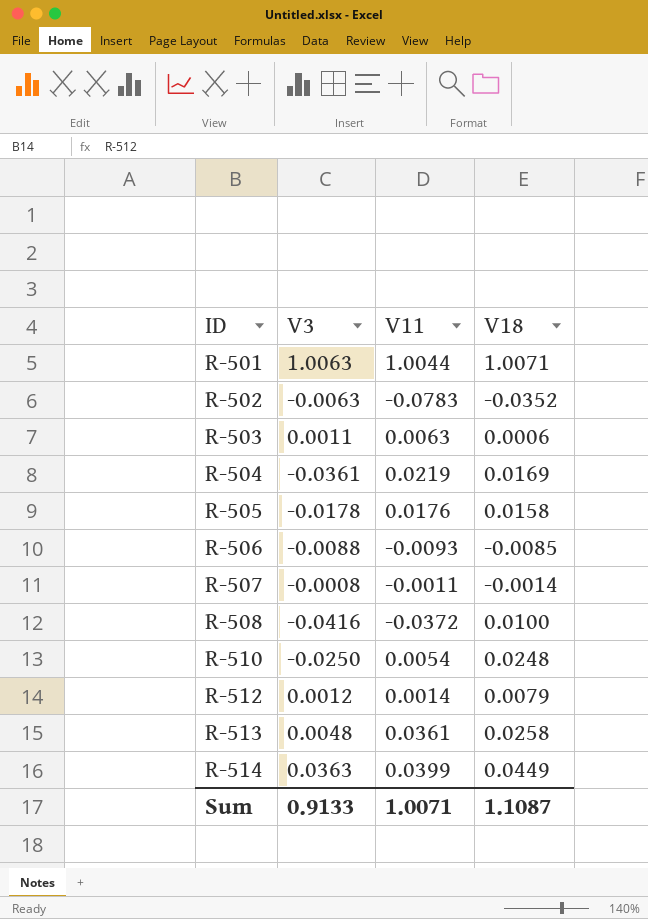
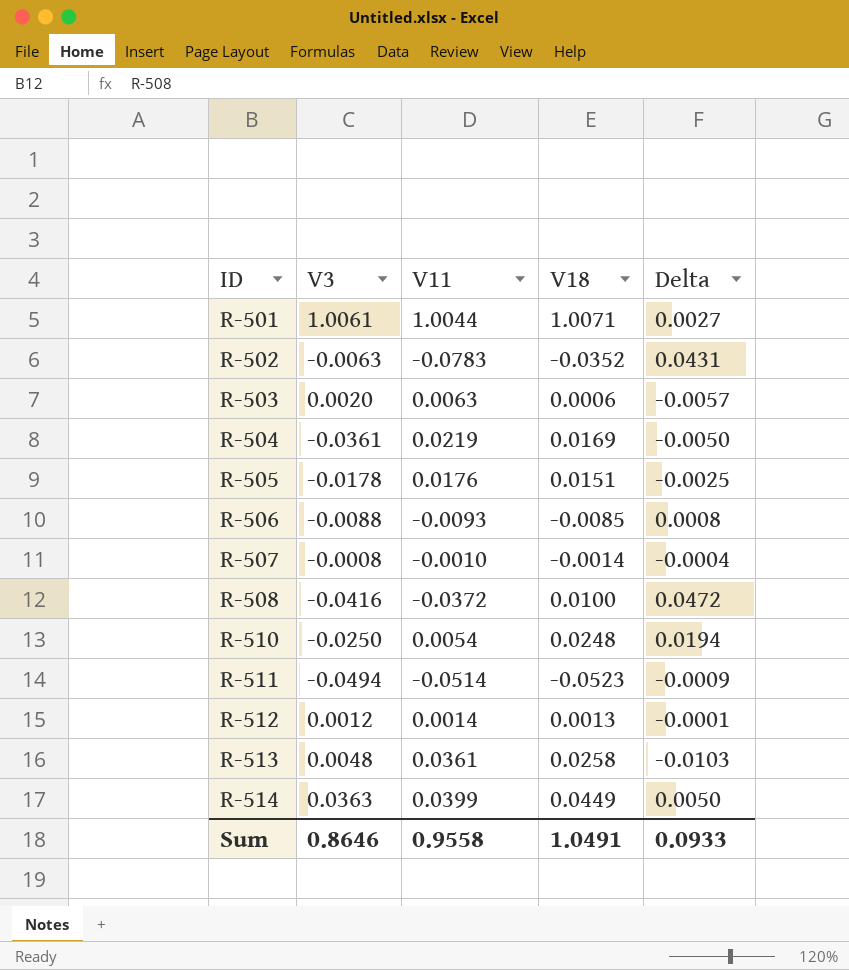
column Delta | formula: none -> [V18] - [V11]
R-501 | V3: 1.0063 -> 1.0061
R-503 | V3: 0.0011 -> 0.0020
R-505 | V18: 0.0158 -> 0.0151
R-507 | V11: -0.0011 -> -0.0010
row R-511: none -> -0.0494 | -0.0514 | -0.0523 | -0.0009
R-512 | V18: 0.0079 -> 0.0013
Sum | V3: 0.9133 -> 0.8646
Sum | V11: 1.0071 -> 0.9558
Sum | V18: 1.1087 -> 1.0491

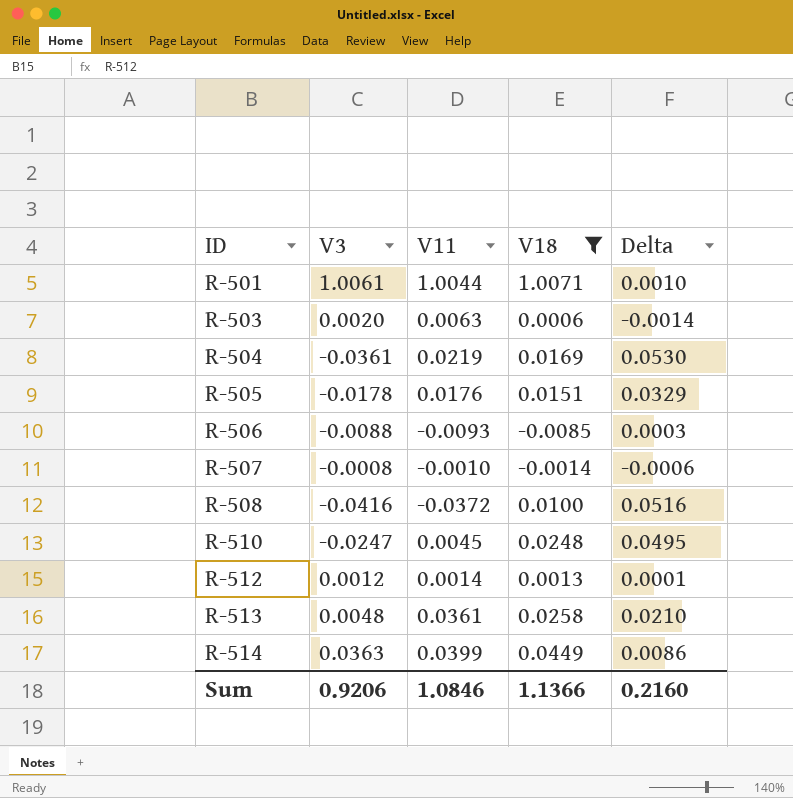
filter: none -> V18 >= -0.0085
column Delta | formula: [V18] - [V11] -> [V18] - [V3]
R-510 | V3: -0.0250 -> -0.0247
R-510 | V11: 0.0054 -> 0.0045
Sum | V3: 0.8646 -> 0.9206
Sum | V11: 0.9558 -> 1.0846
Sum | V18: 1.0491 -> 1.1366
Sum | Delta: 0.0933 -> 0.2160

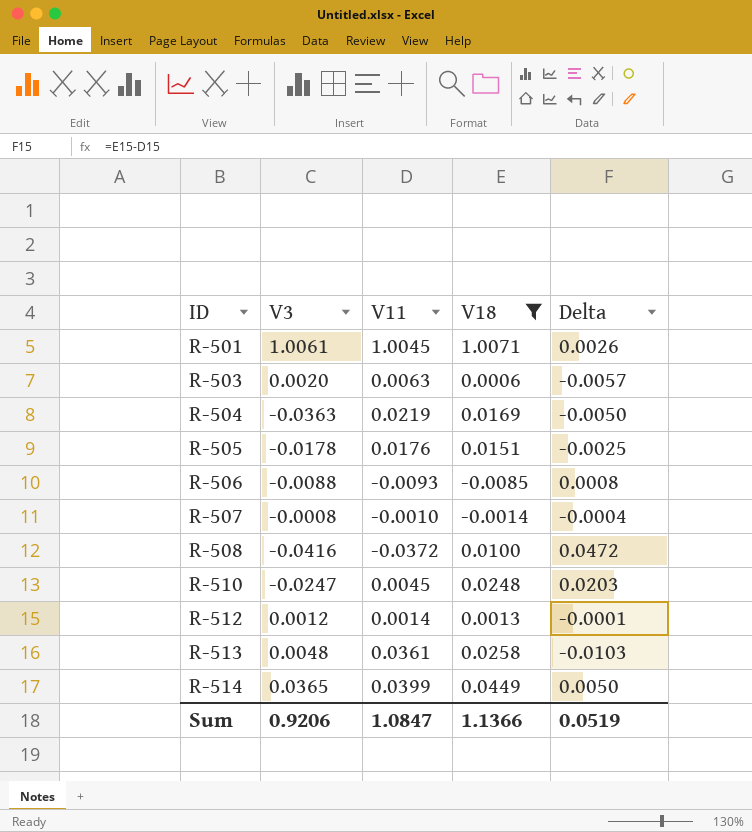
column Delta | formula: [V18] - [V3] -> [V18] - [V11]
R-501 | V11: 1.0044 -> 1.0045
R-504 | V3: -0.0361 -> -0.0363
R-514 | V3: 0.0363 -> 0.0365
Sum | V11: 1.0846 -> 1.0847
Sum | Delta: 0.2160 -> 0.0519

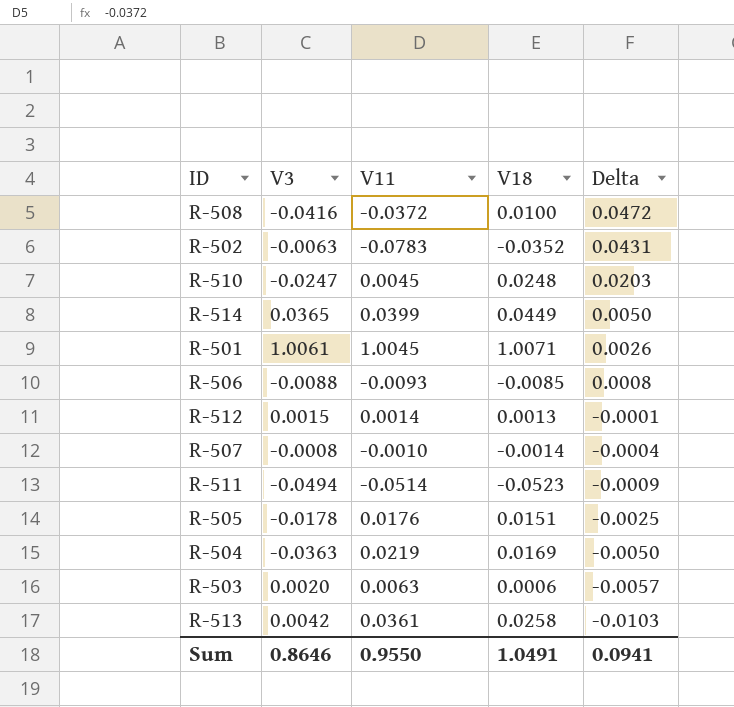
filter: V18 >= -0.0085 -> none
row order: ID ascending -> Delta descending
R-512 | V3: 0.0012 -> 0.0015
R-513 | V3: 0.0048 -> 0.0042
Sum | V3: 0.9206 -> 0.8646
Sum | V11: 1.0847 -> 0.9550
Sum | V18: 1.1366 -> 1.0491
Sum | Delta: 0.0519 -> 0.0941

